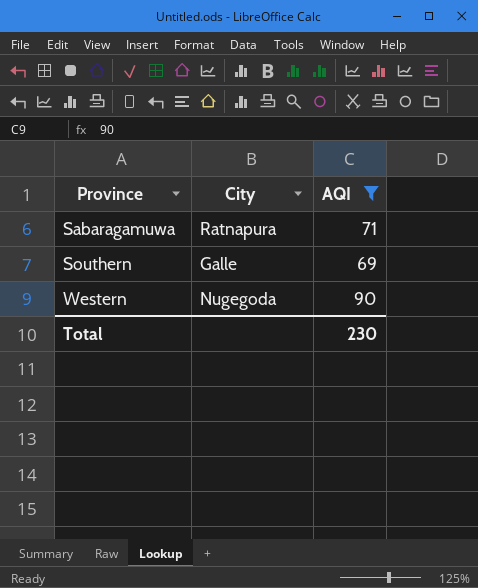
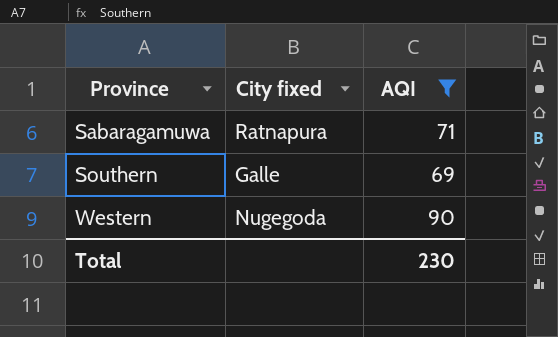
column name: City -> City fixed

